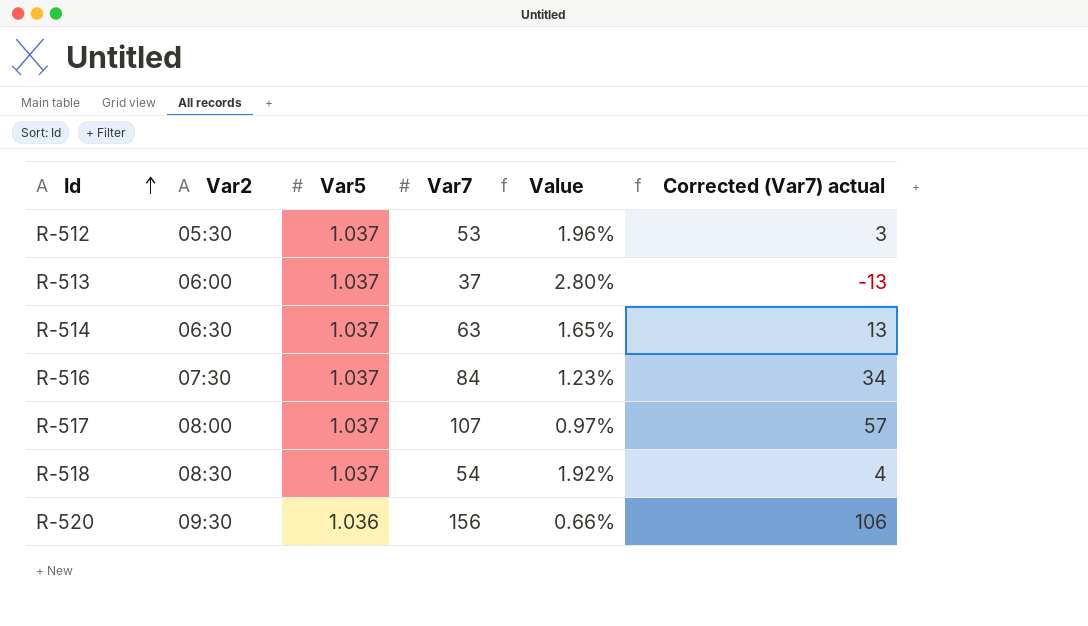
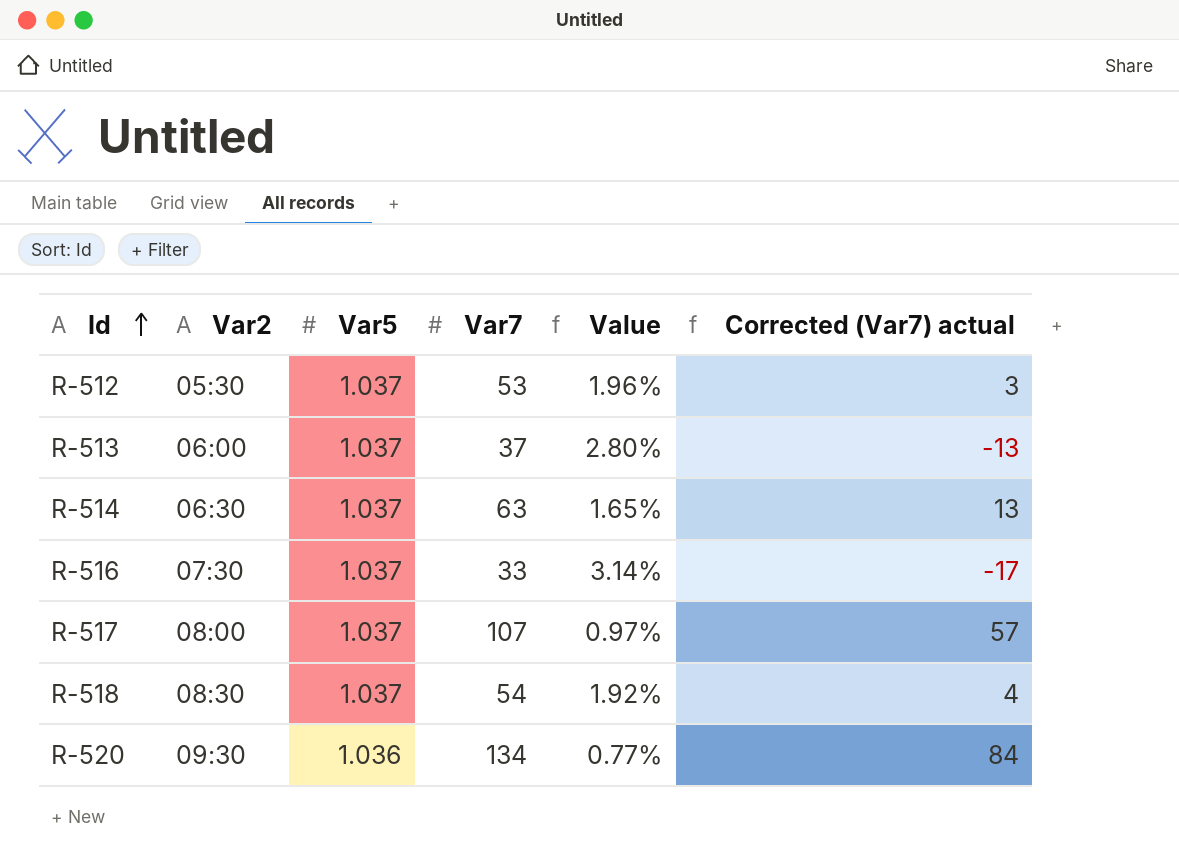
R-516 | Var7: 84 -> 33
R-516 | Value: 1.23% -> 3.14%
R-516 | Corrected (Var7) actual: 34 -> -17
R-520 | Var7: 156 -> 134
R-520 | Value: 0.66% -> 0.77%
R-520 | Corrected (Var7) actual: 106 -> 84

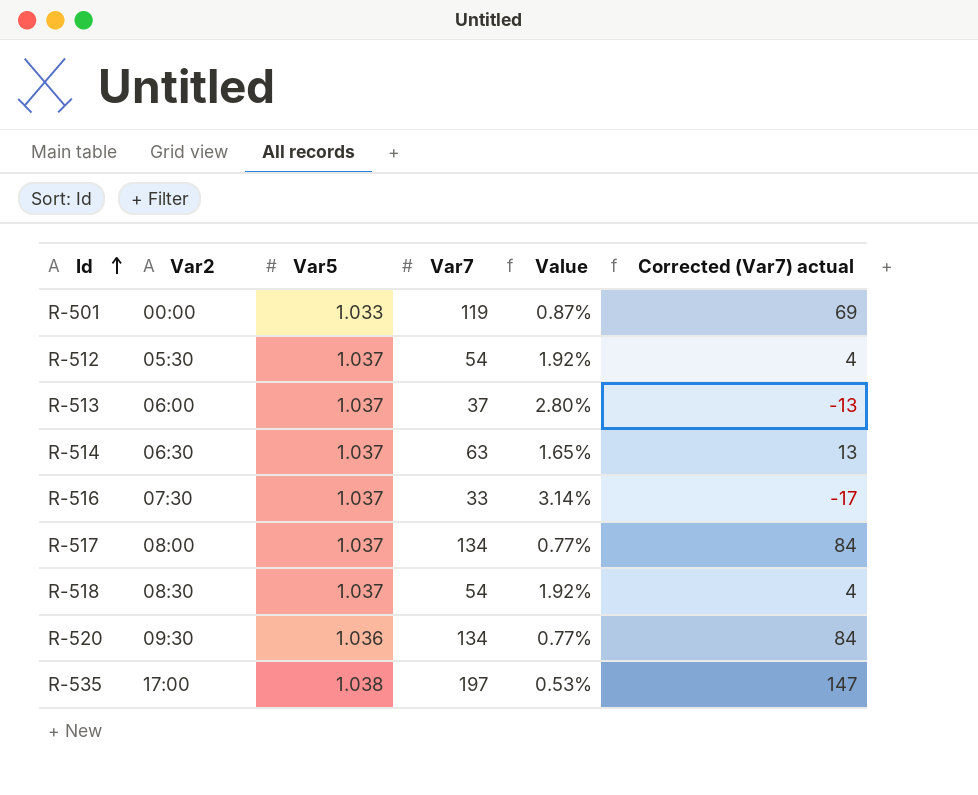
row R-501: none -> 00:00 | 1.033 | 119 | 0.87% | 69
R-512 | Var7: 53 -> 54
R-512 | Value: 1.96% -> 1.92%
R-512 | Corrected (Var7) actual: 3 -> 4
R-517 | Var7: 107 -> 134
R-517 | Value: 0.97% -> 0.77%
R-517 | Corrected (Var7) actual: 57 -> 84
row R-535: none -> 17:00 | 1.038 | 197 | 0.53% | 147

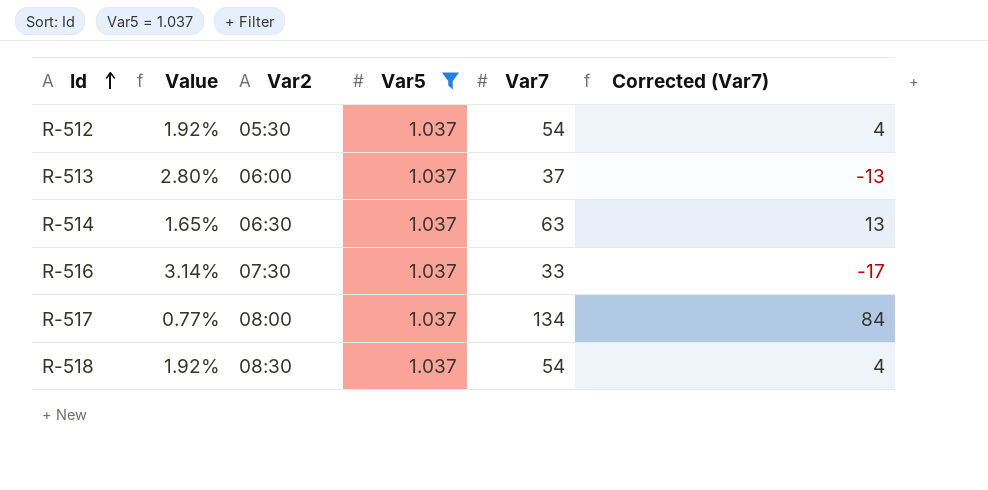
filter: none -> Var5 = 1.037
column Value | position: 5 -> 2
column name: Corrected (Var7) actual -> Corrected (Var7)

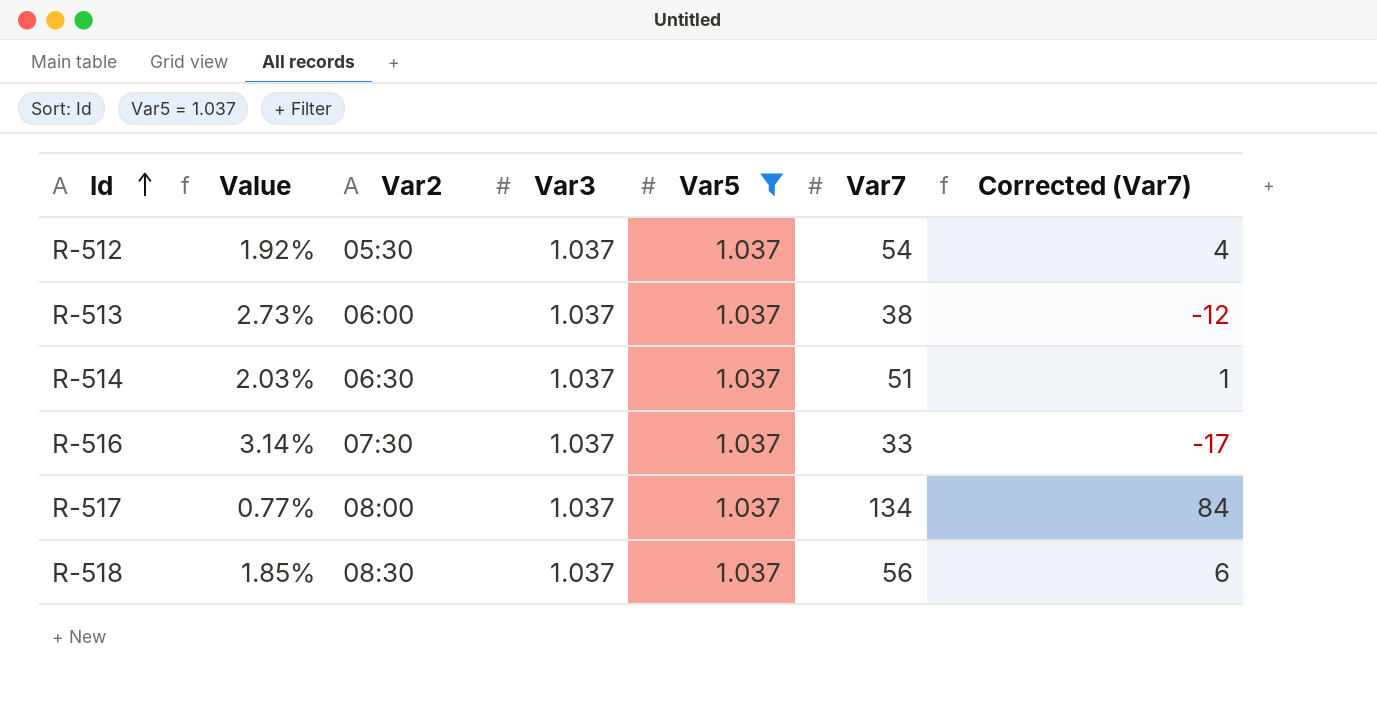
column Var3 | position: none -> 4
R-513 | Value: 2.80% -> 2.73%
R-513 | Var7: 37 -> 38
R-513 | Corrected (Var7): -13 -> -12
R-514 | Value: 1.65% -> 2.03%
R-514 | Var7: 63 -> 51
R-514 | Corrected (Var7): 13 -> 1
R-518 | Value: 1.92% -> 1.85%
R-518 | Var7: 54 -> 56
R-518 | Corrected (Var7): 4 -> 6

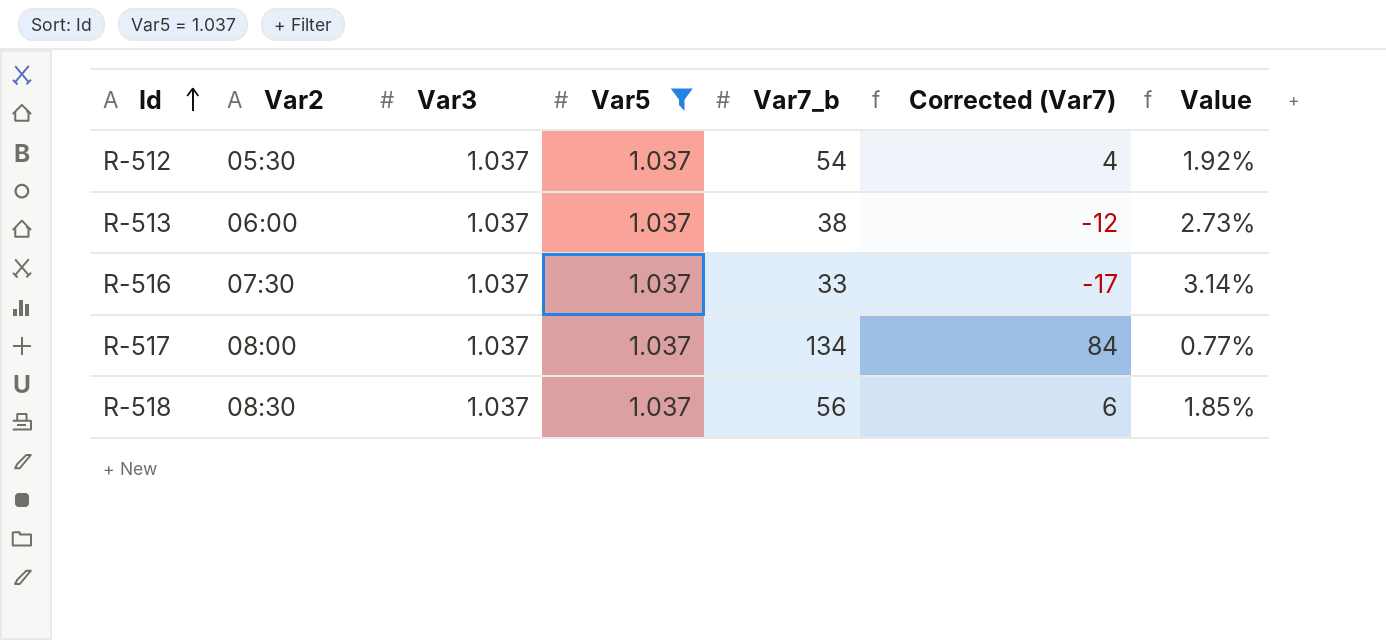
column name: Var7 -> Var7_b
column Value | position: 2 -> 7
row R-514: 2.03% | 06:30 | 1.037 | 1.037 | 51 | 1 -> none

